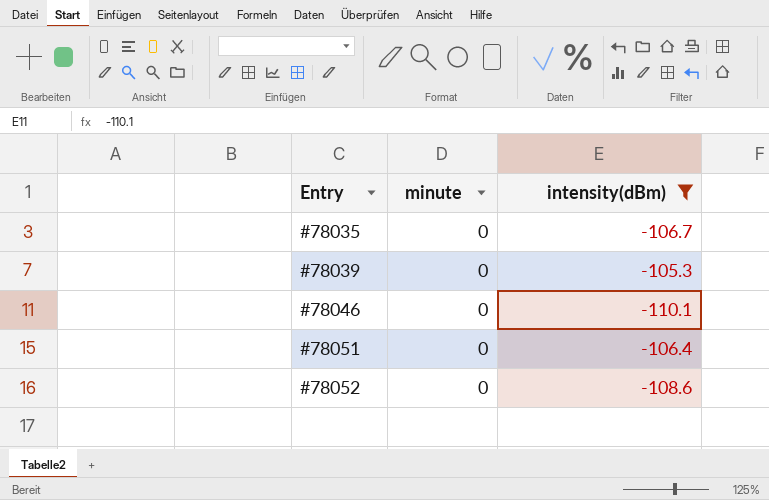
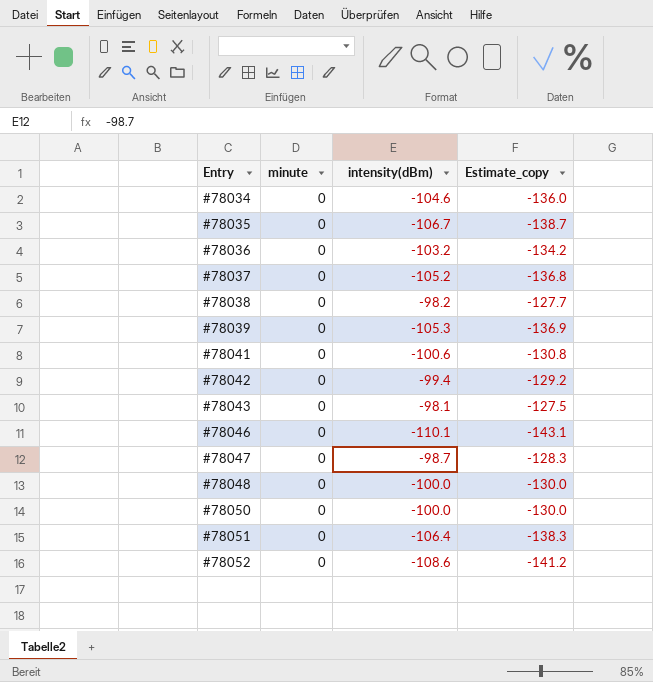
filter: intensity(dBm) <= -105.3 -> none
column Estimate_copy | formula: none -> [intensity(dBm)] * 1.3

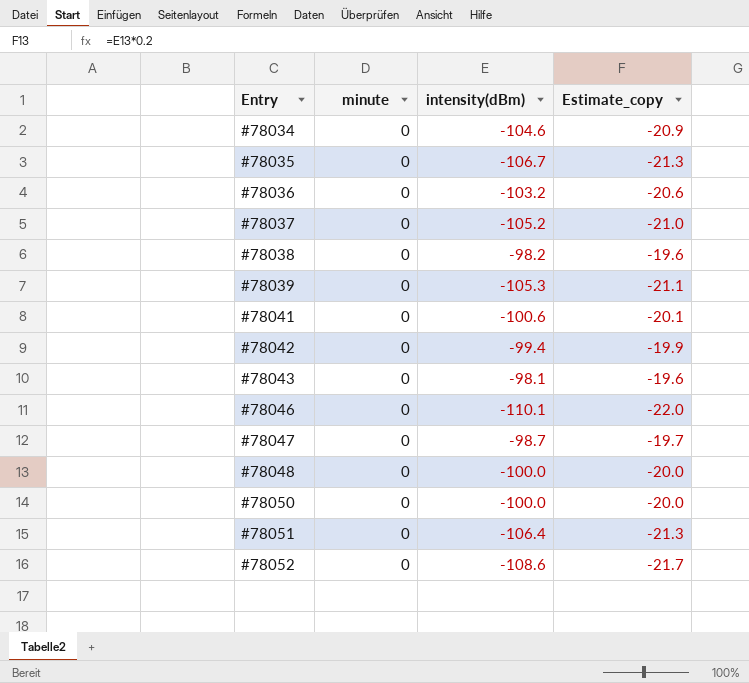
column Estimate_copy | formula: [intensity(dBm)] * 1.3 -> [intensity(dBm)] * 0.2

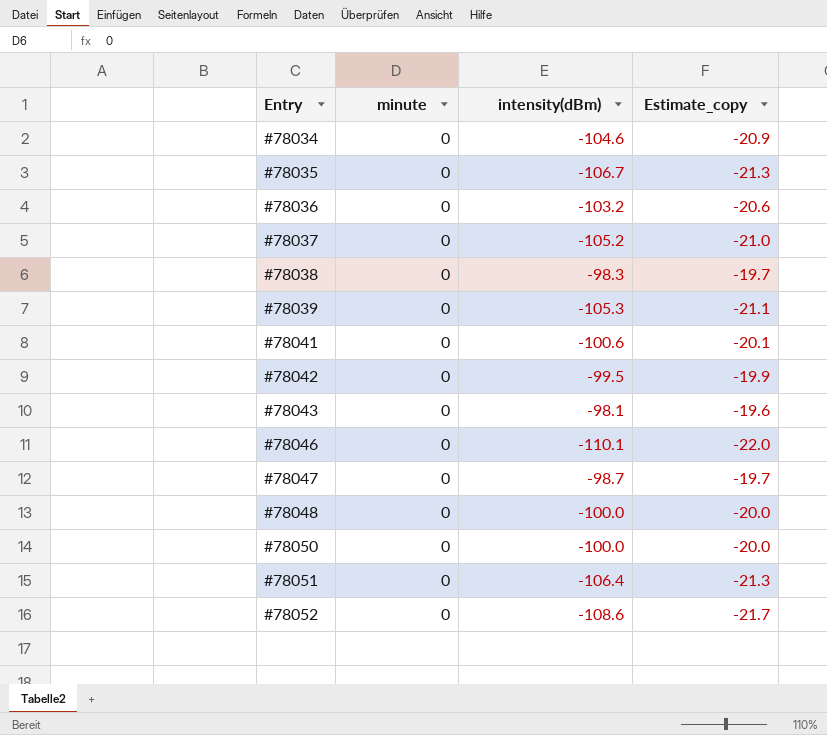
#78038 | intensity(dBm): -98.2 -> -98.3
#78038 | Estimate_copy: -19.6 -> -19.7
#78042 | intensity(dBm): -99.4 -> -99.5

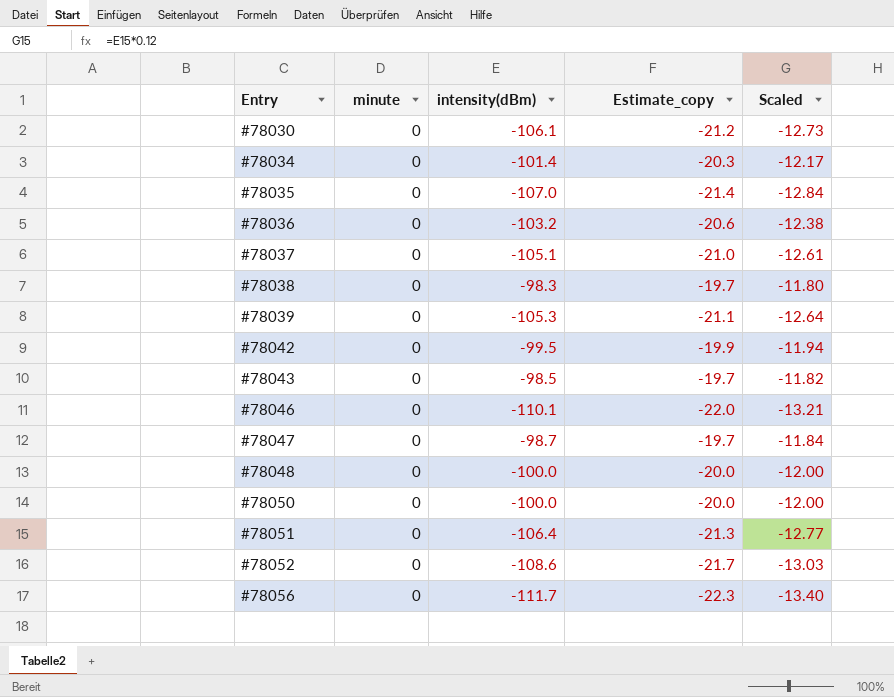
column Scaled | formula: none -> [intensity(dBm)] * 0.12
row #78041: 0 | -100.6 | -20.1 -> none
row #78030: none -> 0 | -106.1 | -21.2 | -12.73
#78034 | intensity(dBm): -104.6 -> -101.4
#78034 | Estimate_copy: -20.9 -> -20.3
#78035 | intensity(dBm): -106.7 -> -107.0
#78035 | Estimate_copy: -21.3 -> -21.4
#78037 | intensity(dBm): -105.2 -> -105.1
#78043 | intensity(dBm): -98.1 -> -98.5
#78043 | Estimate_copy: -19.6 -> -19.7
row #78056: none -> 0 | -111.7 | -22.3 | -13.40

